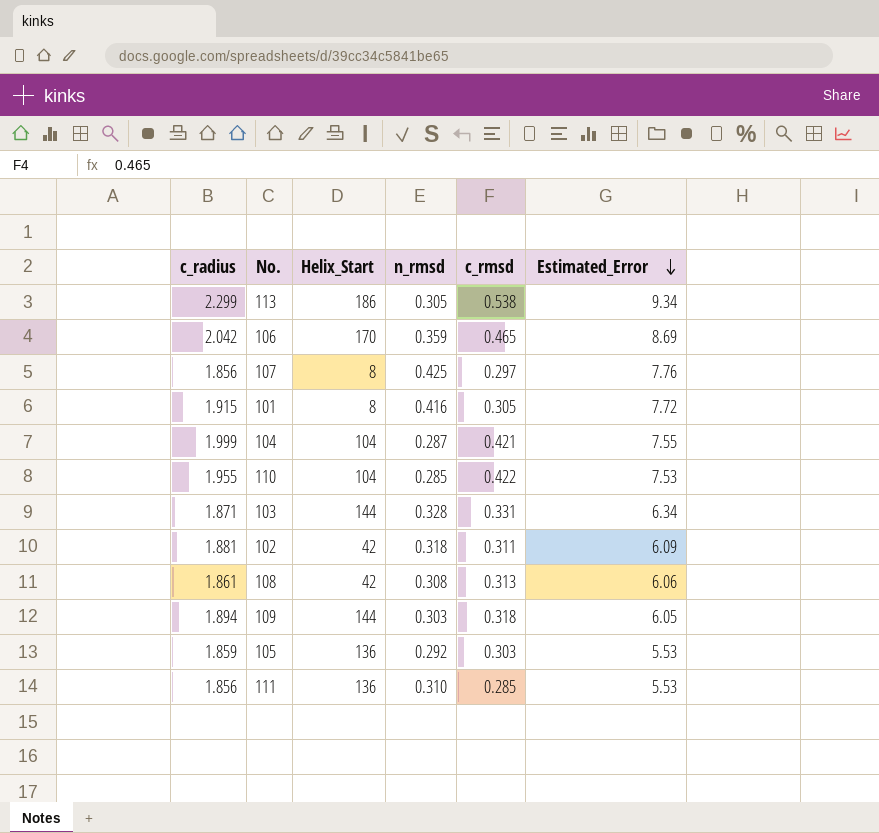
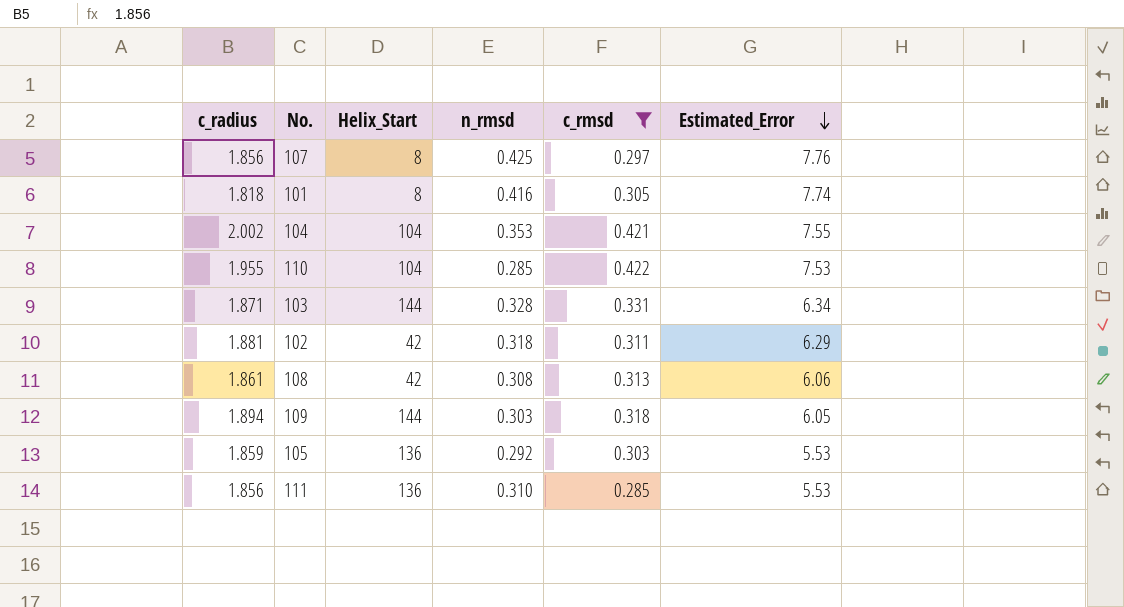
filter: none -> c_rmsd <= 0.422
101 | c_radius: 1.915 -> 1.818
101 | Estimated_Error: 7.72 -> 7.74
104 | c_radius: 1.999 -> 2.002
104 | n_rmsd: 0.287 -> 0.353
102 | Estimated_Error: 6.09 -> 6.29

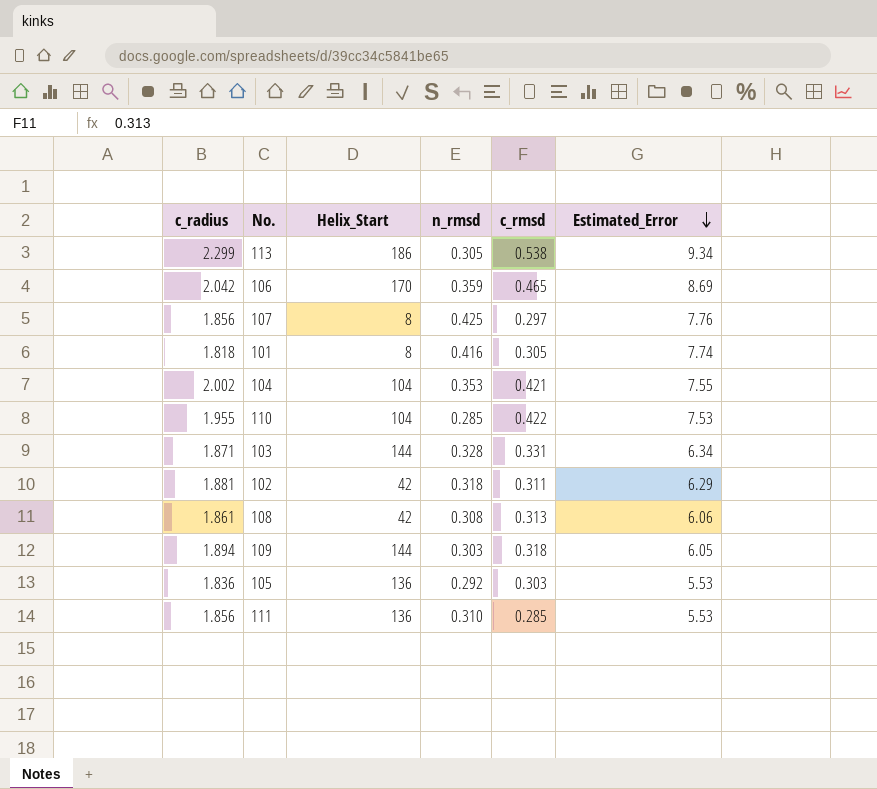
filter: c_rmsd <= 0.422 -> none
105 | c_radius: 1.859 -> 1.836

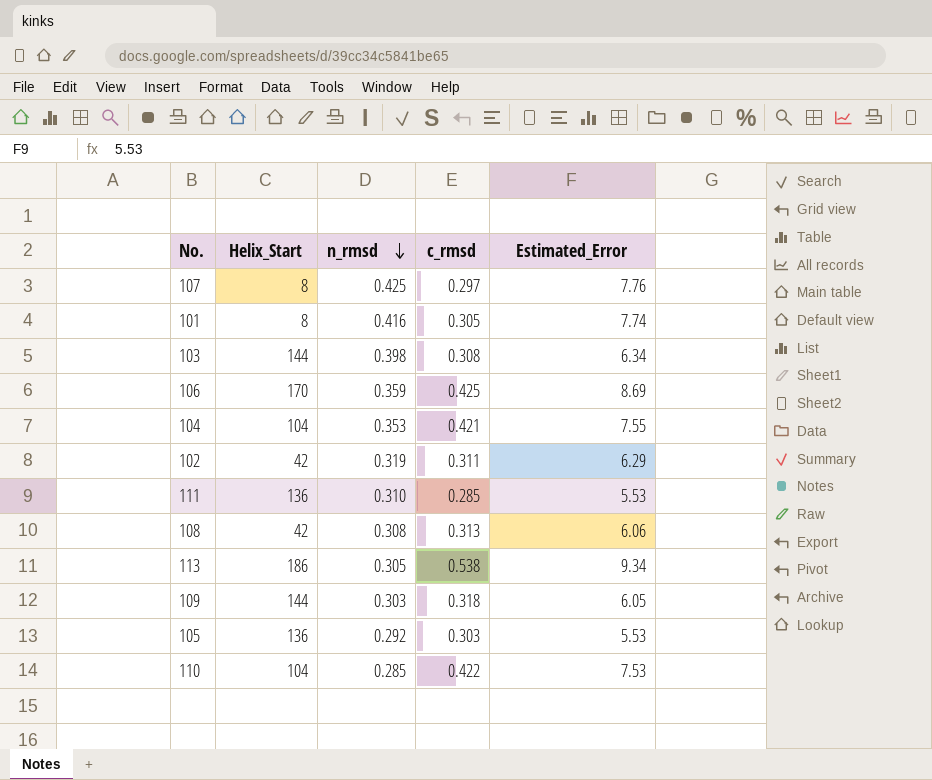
row order: Estimated_Error descending -> n_rmsd descending
column c_radius | position: 1 -> none
103 | n_rmsd: 0.328 -> 0.398
103 | c_rmsd: 0.331 -> 0.308
106 | c_rmsd: 0.465 -> 0.425
102 | n_rmsd: 0.318 -> 0.319

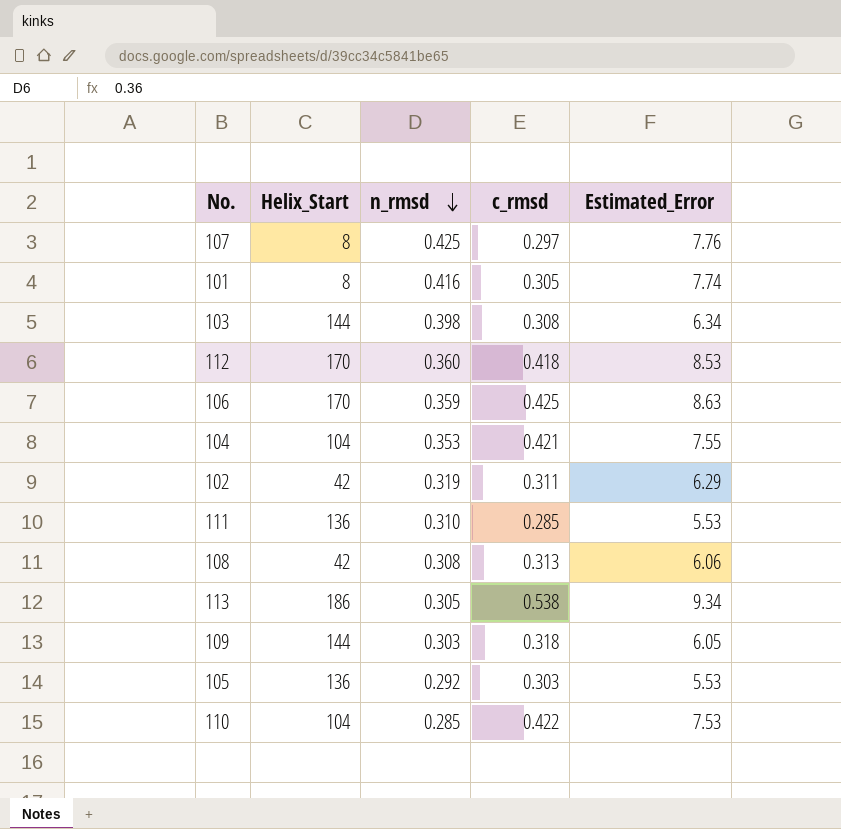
row 112: none -> 170 | 0.360 | 0.418 | 8.53
106 | Estimated_Error: 8.69 -> 8.63

